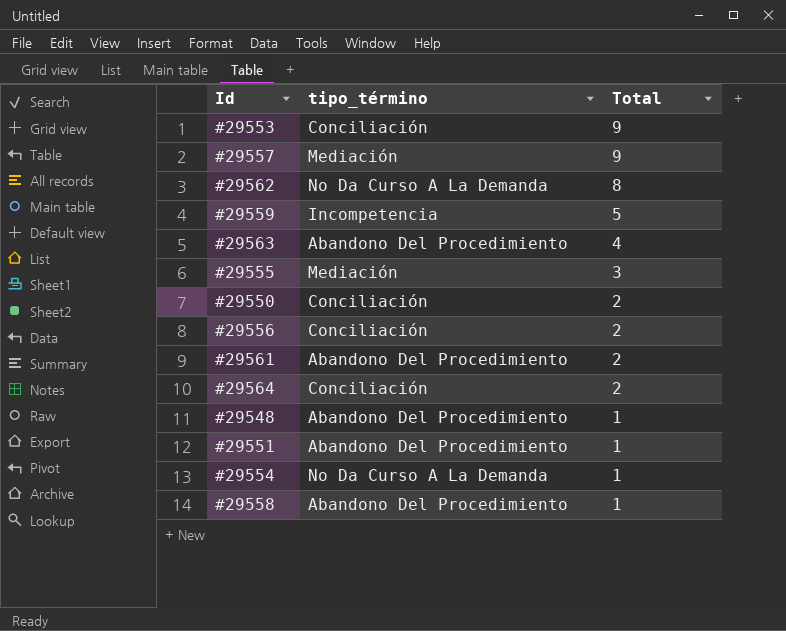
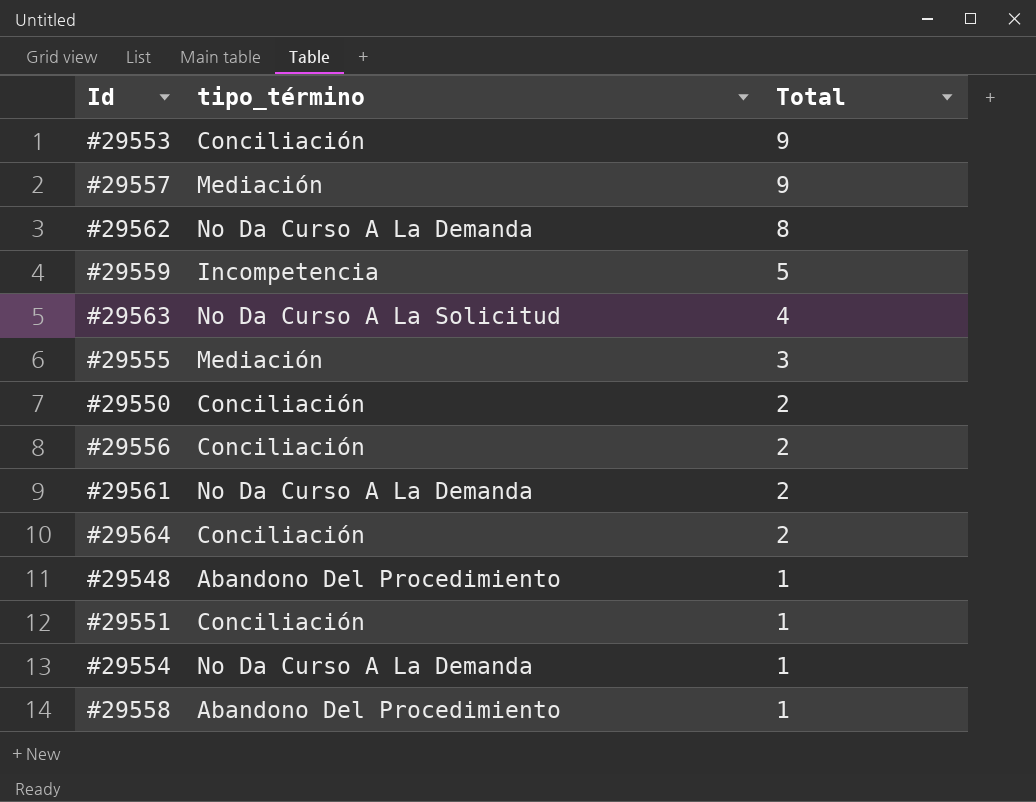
#29563 | tipo_término: Abandono Del Procedimiento -> No Da Curso A La Solicitud
#29561 | tipo_término: Abandono Del Procedimiento -> No Da Curso A La Demanda
#29551 | tipo_término: Abandono Del Procedimiento -> Conciliación

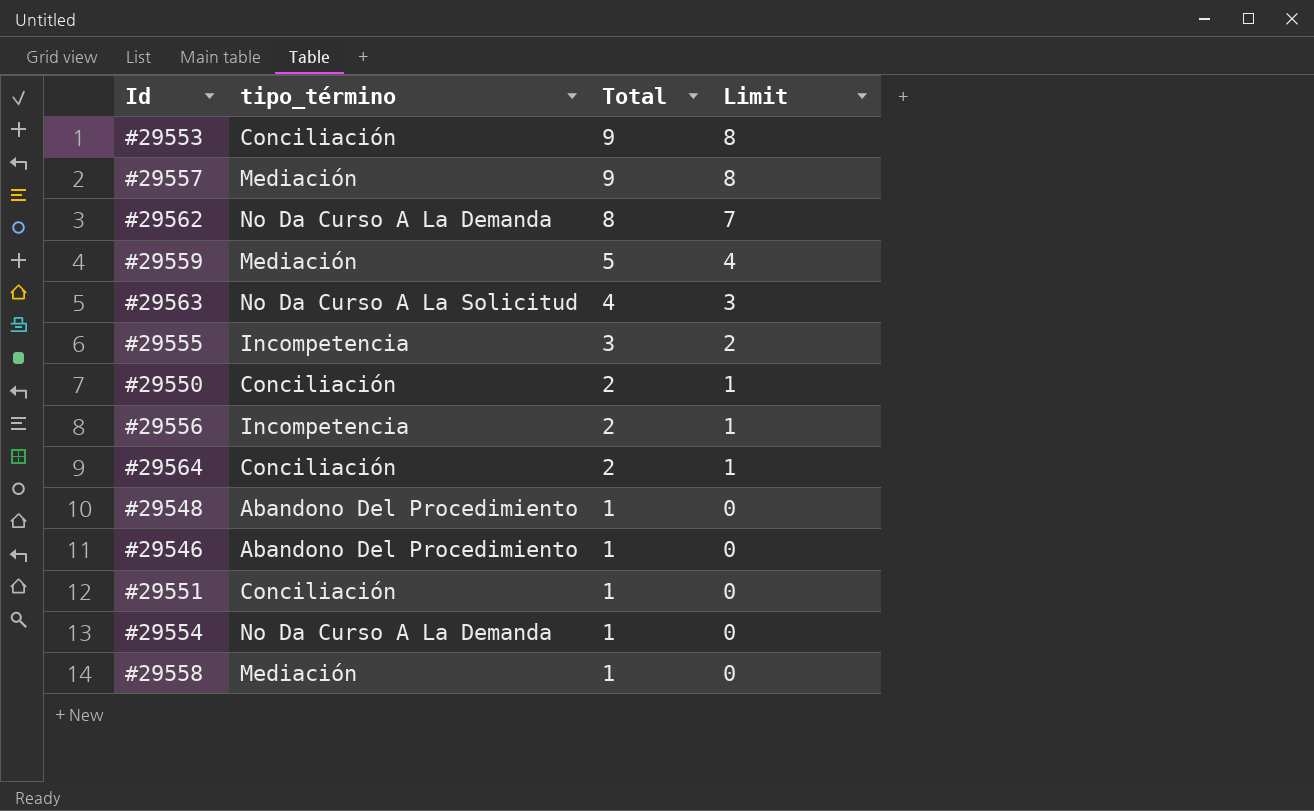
column Limit | formula: none -> [Total] - 1
row #29561: No Da Curso A La Demanda | 2 -> none
#29559 | tipo_término: Incompetencia -> Mediación
#29555 | tipo_término: Mediación -> Incompetencia
#29556 | tipo_término: Conciliación -> Incompetencia
row #29546: none -> Abandono Del Procedimiento | 1 | 0
#29558 | tipo_término: Abandono Del Procedimiento -> Mediación

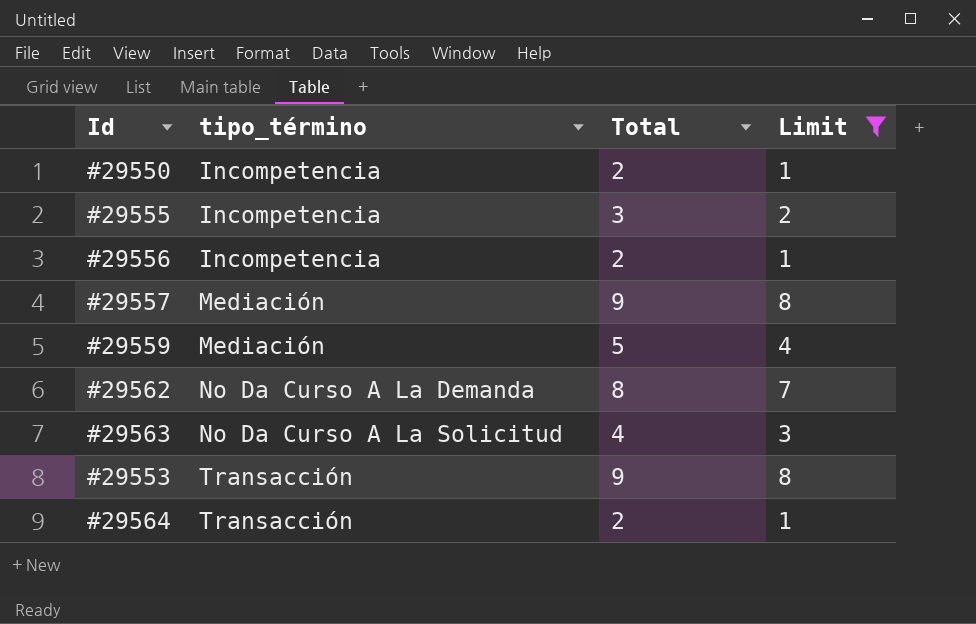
filter: none -> Limit != 0
row order: Total descending -> tipo_término ascending
#29550 | tipo_término: Conciliación -> Incompetencia
#29553 | tipo_término: Conciliación -> Transacción
#29564 | tipo_término: Conciliación -> Transacción

